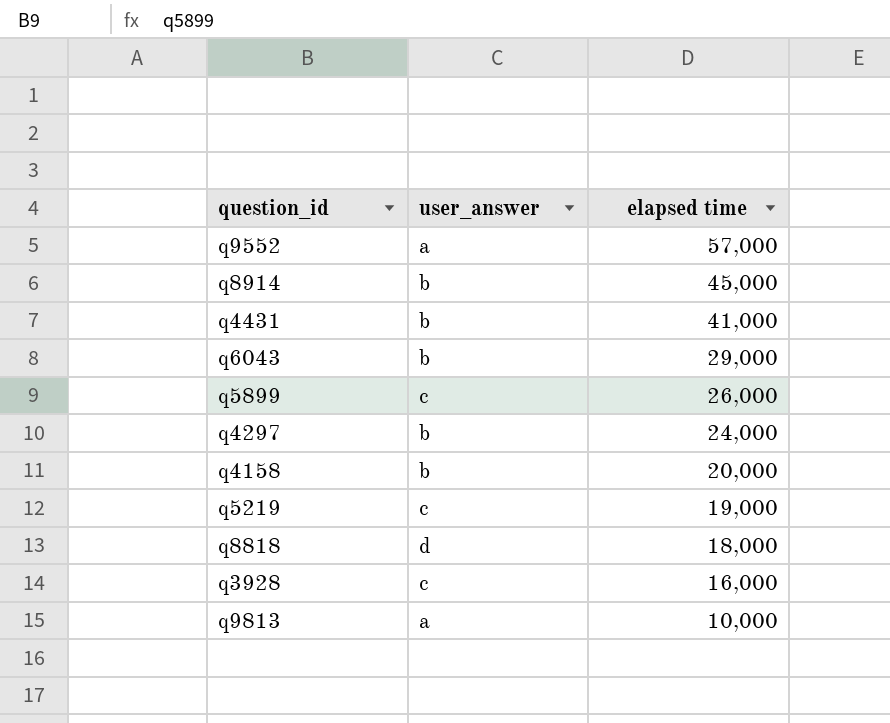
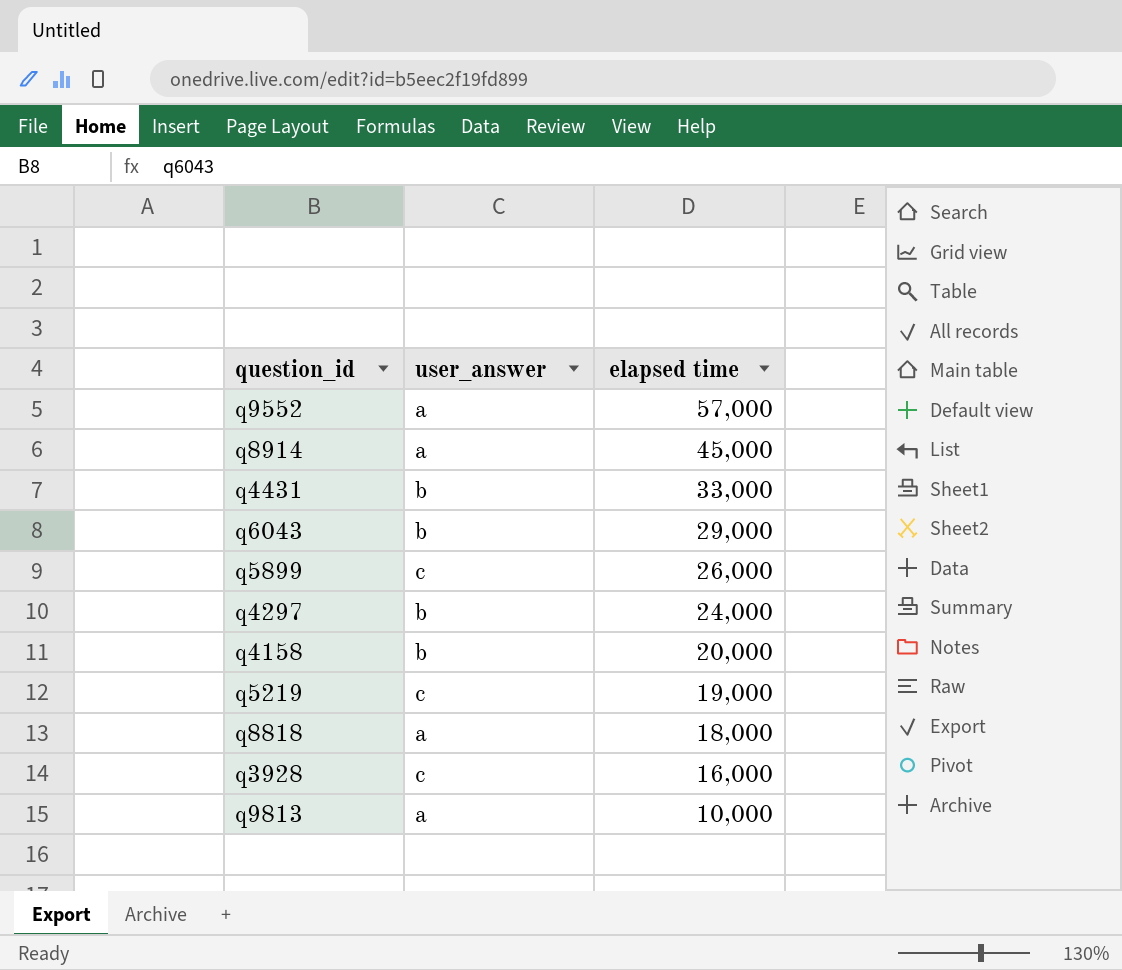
q8914 | user_answer: b -> a
q4431 | elapsed time: 41,000 -> 33,000
q8818 | user_answer: d -> a

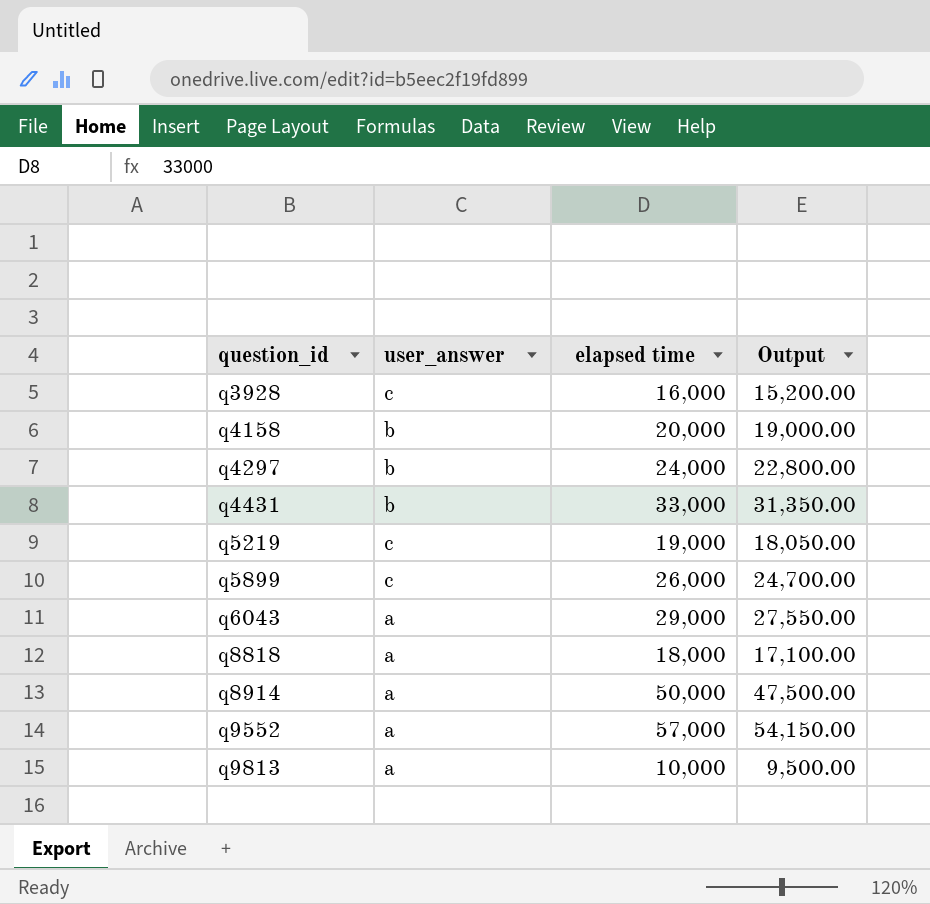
row order: elapsed time descending -> question_id ascending
column Output | formula: none -> [elapsed time] * 0.95
q6043 | user_answer: b -> a
q8914 | elapsed time: 45,000 -> 50,000

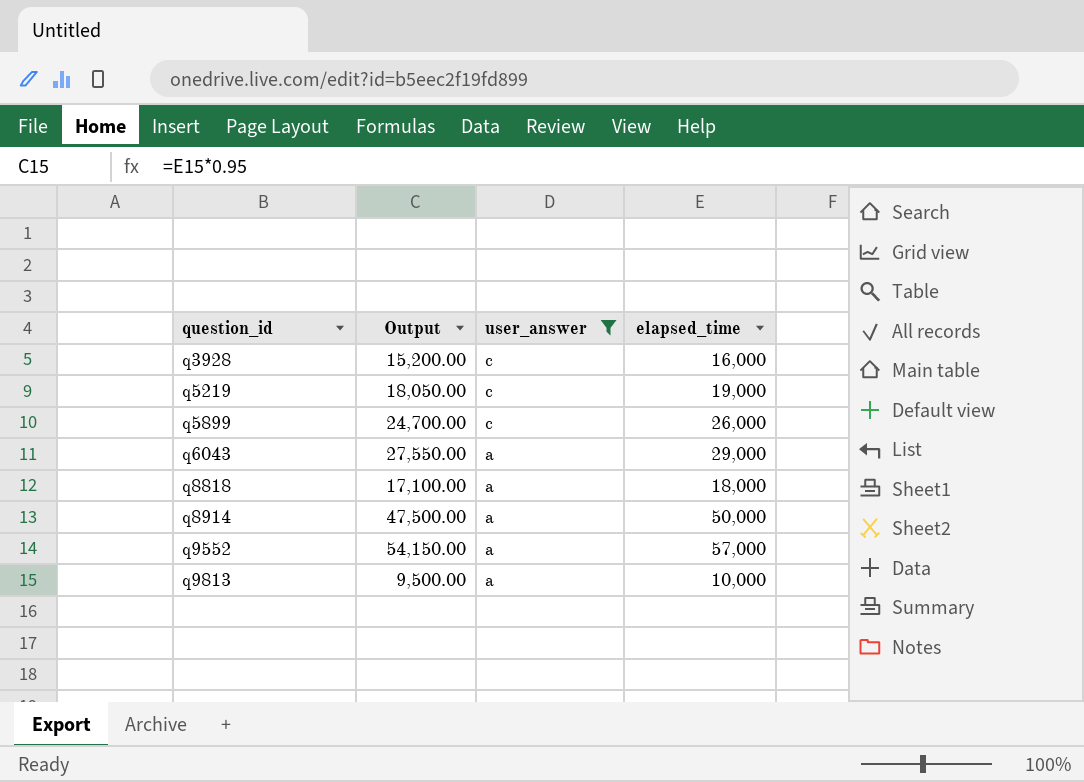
filter: none -> user_answer != b
column Output | position: 4 -> 2
column name: elapsed time -> elapsed_time

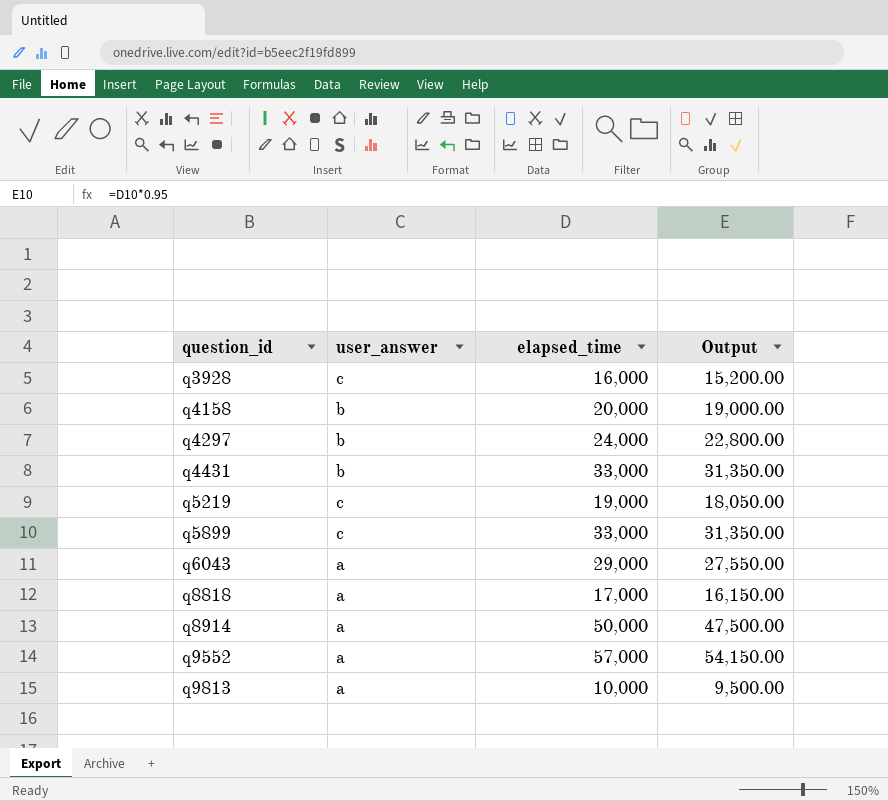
filter: user_answer != b -> none
column Output | position: 2 -> 4
q5899 | elapsed_time: 26,000 -> 33,000
q5899 | Output: 24,700.00 -> 31,350.00
q8818 | elapsed_time: 18,000 -> 17,000
q8818 | Output: 17,100.00 -> 16,150.00

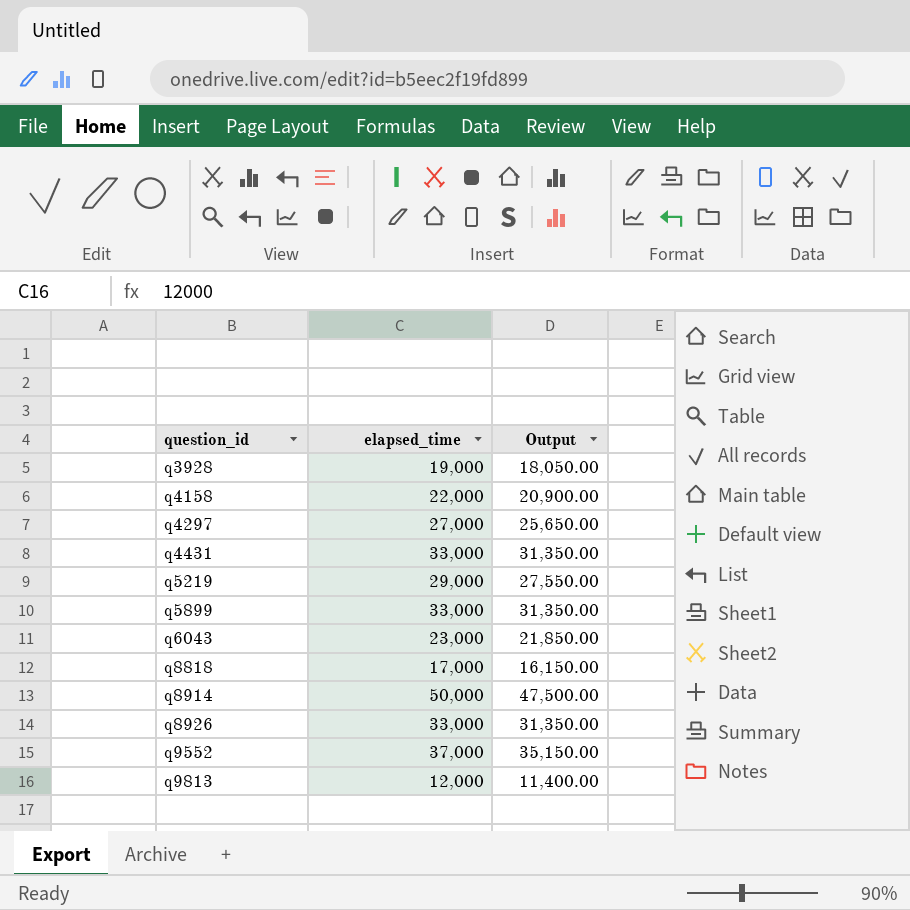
column user_answer | position: 2 -> none
q3928 | elapsed_time: 16,000 -> 19,000
q3928 | Output: 15,200.00 -> 18,050.00
q4158 | elapsed_time: 20,000 -> 22,000
q4158 | Output: 19,000.00 -> 20,900.00
q4297 | elapsed_time: 24,000 -> 27,000
q4297 | Output: 22,800.00 -> 25,650.00
q5219 | elapsed_time: 19,000 -> 29,000
q5219 | Output: 18,050.00 -> 27,550.00
q6043 | elapsed_time: 29,000 -> 23,000
q6043 | Output: 27,550.00 -> 21,850.00
row q8926: none -> 33,000 | 31,350.00
q9552 | elapsed_time: 57,000 -> 37,000
q9552 | Output: 54,150.00 -> 35,150.00
q9813 | elapsed_time: 10,000 -> 12,000
q9813 | Output: 9,500.00 -> 11,400.00

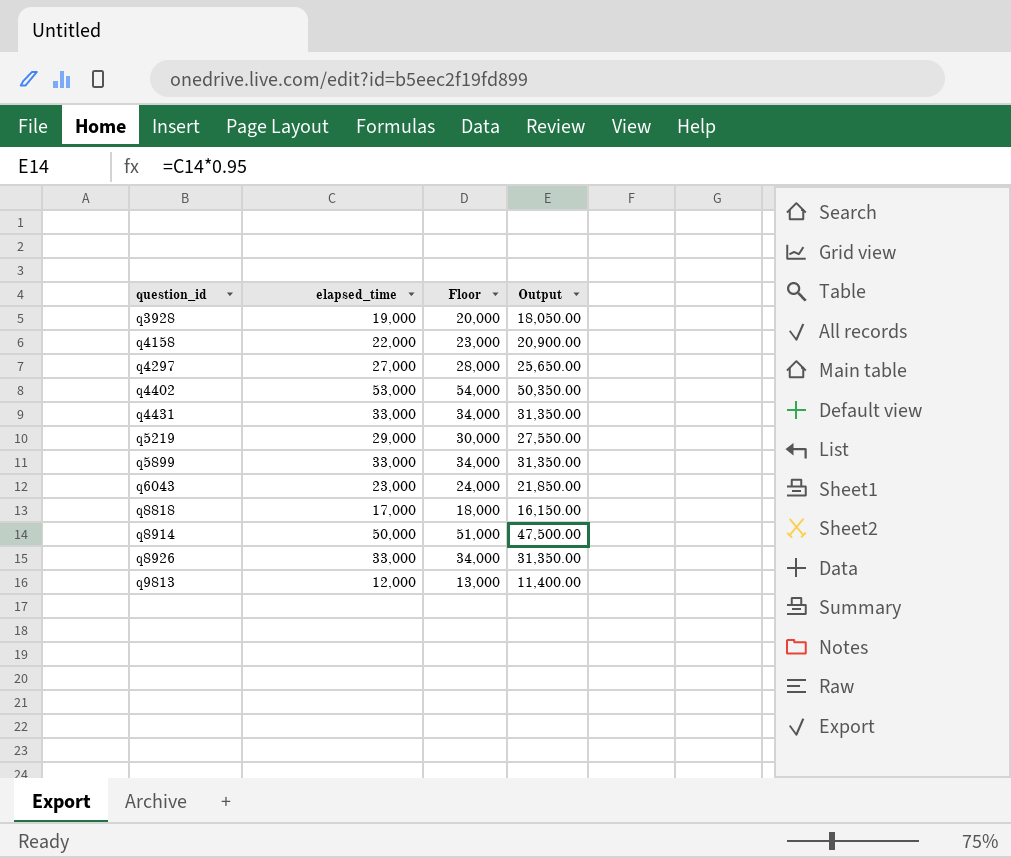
column Floor | formula: none -> [elapsed_time] + 1000
row q9552: 37,000 | 35,150.00 -> none
row q4402: none -> 53,000 | 54,000 | 50,350.00

